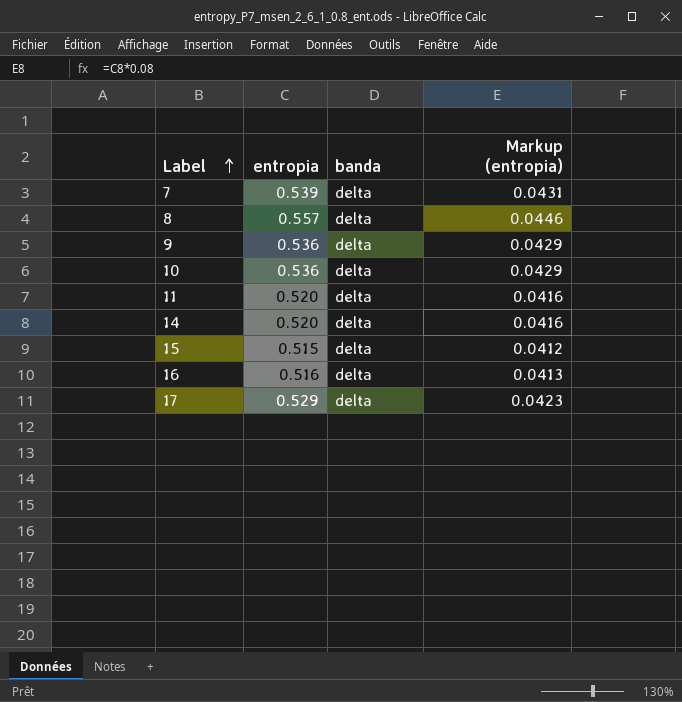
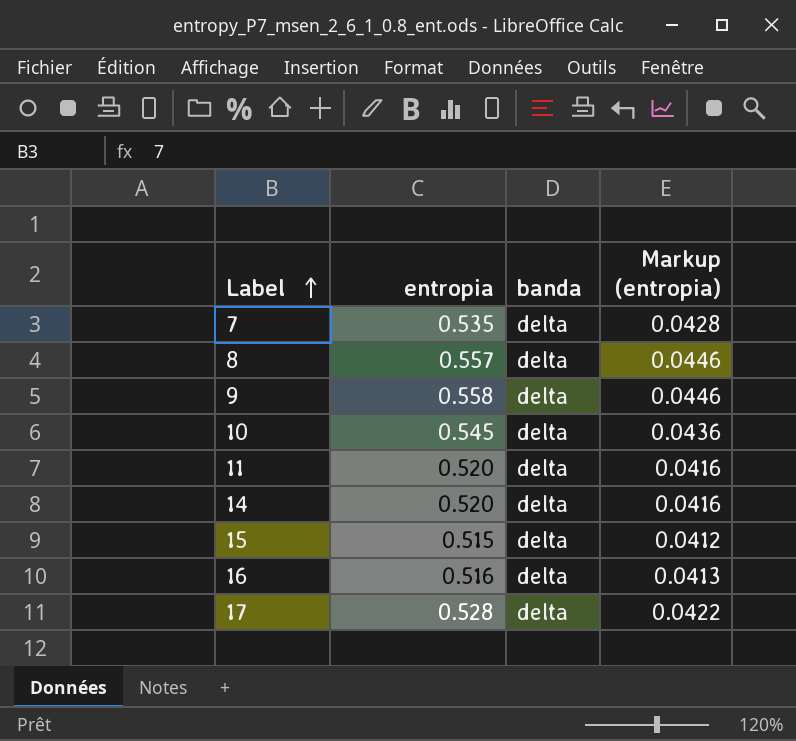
7 | entropia: 0.539 -> 0.535
7 | Markup (entropia): 0.0431 -> 0.0428
9 | entropia: 0.536 -> 0.558
9 | Markup (entropia): 0.0429 -> 0.0446
10 | entropia: 0.536 -> 0.545
10 | Markup (entropia): 0.0429 -> 0.0436
17 | entropia: 0.529 -> 0.528
17 | Markup (entropia): 0.0423 -> 0.0422

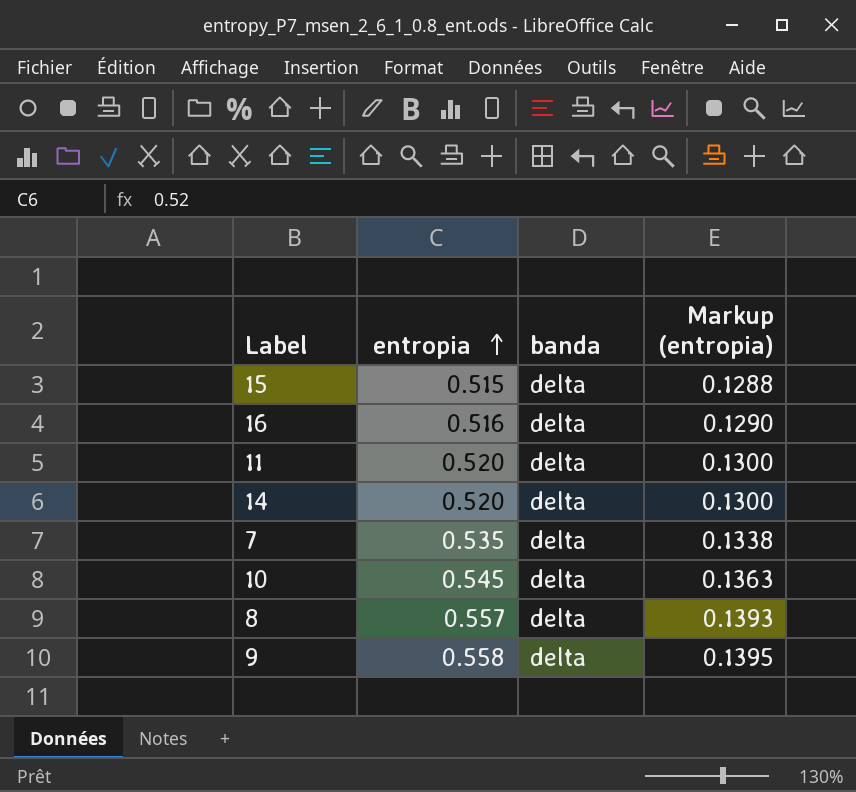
row order: Label ascending -> entropia ascending
column Markup (entropia) | formula: [entropia] * 0.08 -> [entropia] * 0.25
row 17: 0.528 | delta | 0.0422 -> none

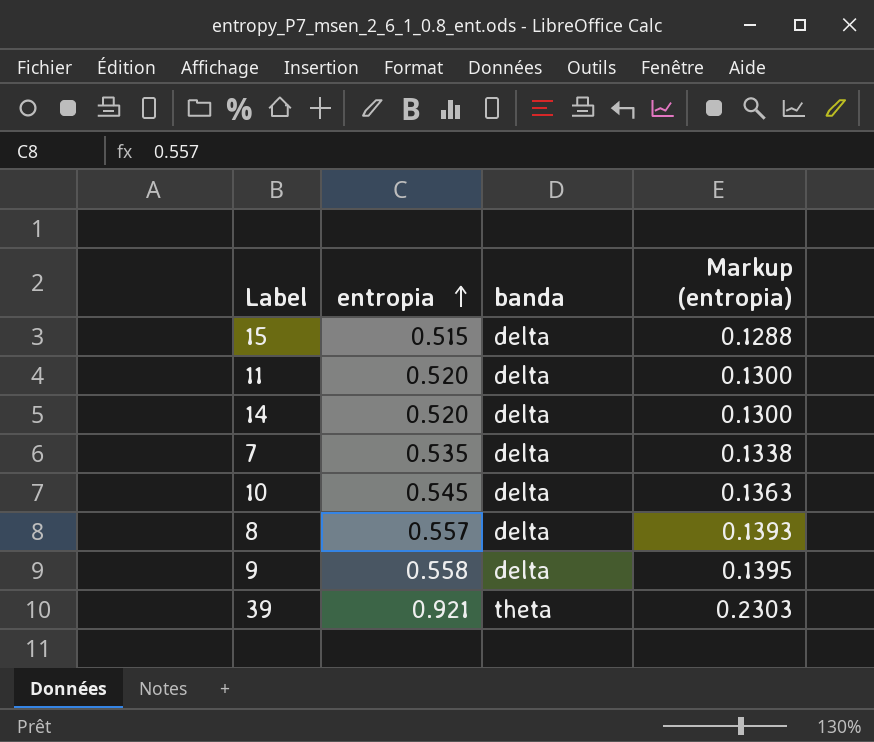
row 16: 0.516 | delta | 0.1290 -> none
row 39: none -> 0.921 | theta | 0.2303

